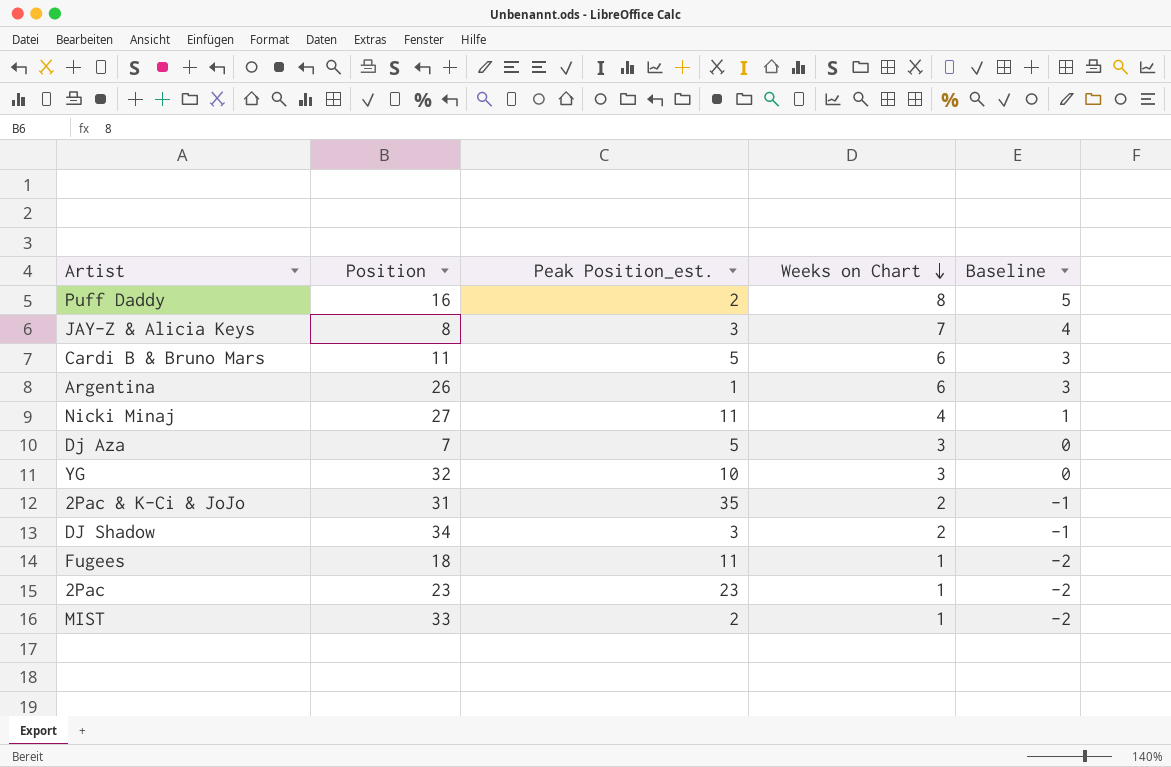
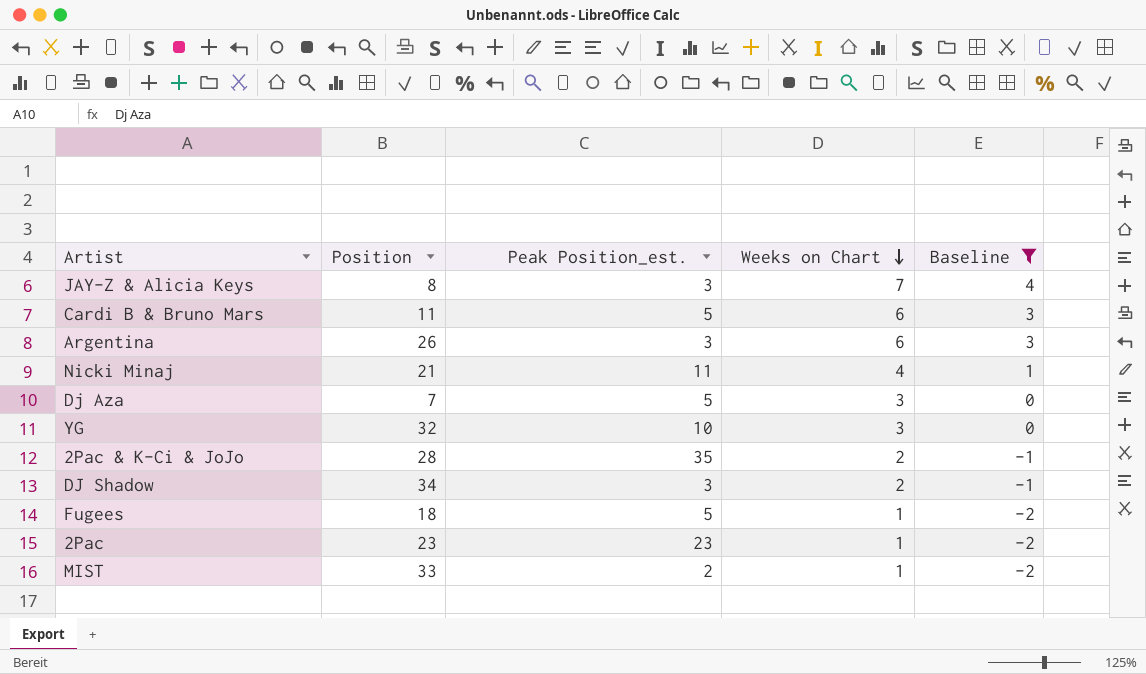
filter: none -> Baseline != 5
Argentina | Peak Position_est.: 1 -> 3
Nicki Minaj | Position: 27 -> 21
2Pac & K-Ci & JoJo | Position: 31 -> 28
Fugees | Peak Position_est.: 11 -> 5

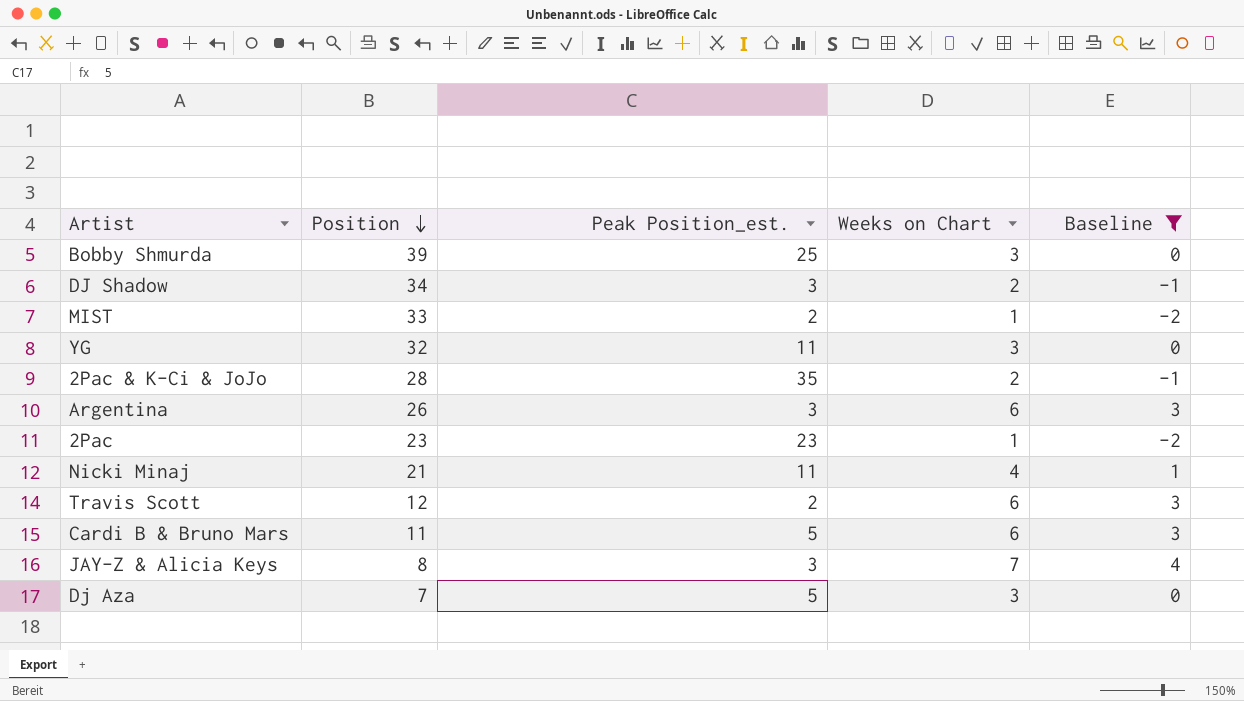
row order: Weeks on Chart descending -> Position descending
row Fugees: 18 | 5 | 1 | -2 -> none
row Bobby Shmurda: none -> 39 | 25 | 3 | 0
YG | Peak Position_est.: 10 -> 11
row Travis Scott: none -> 12 | 2 | 6 | 3

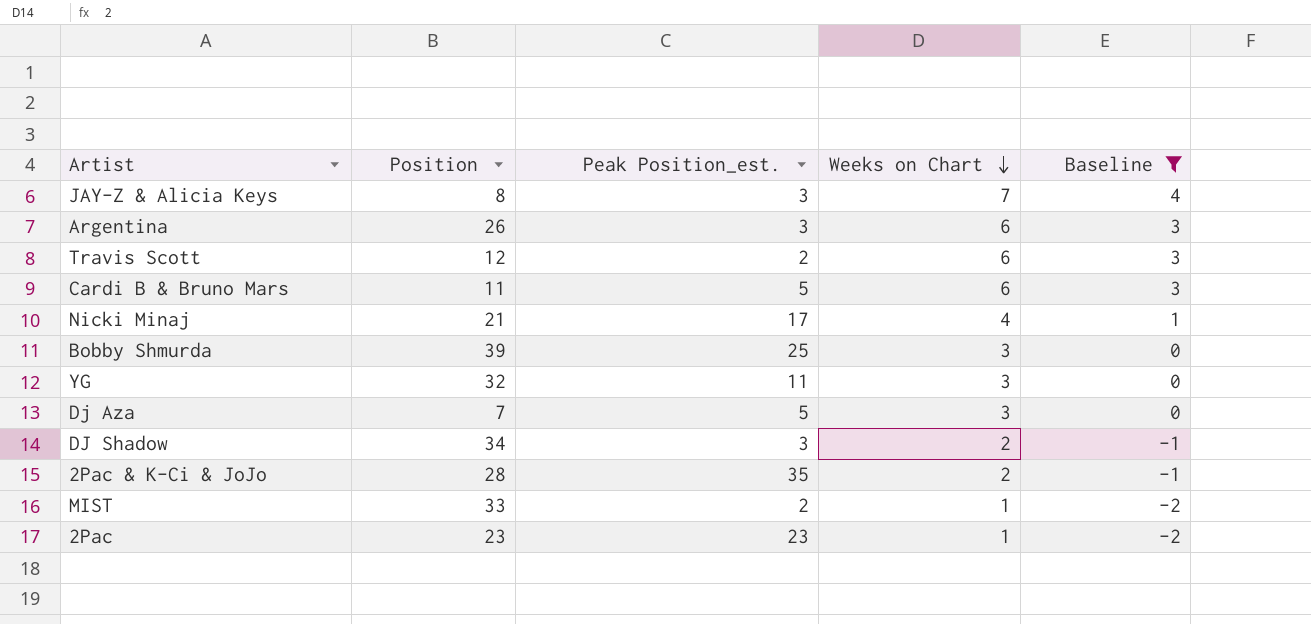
row order: Position descending -> Weeks on Chart descending
Nicki Minaj | Peak Position_est.: 11 -> 17

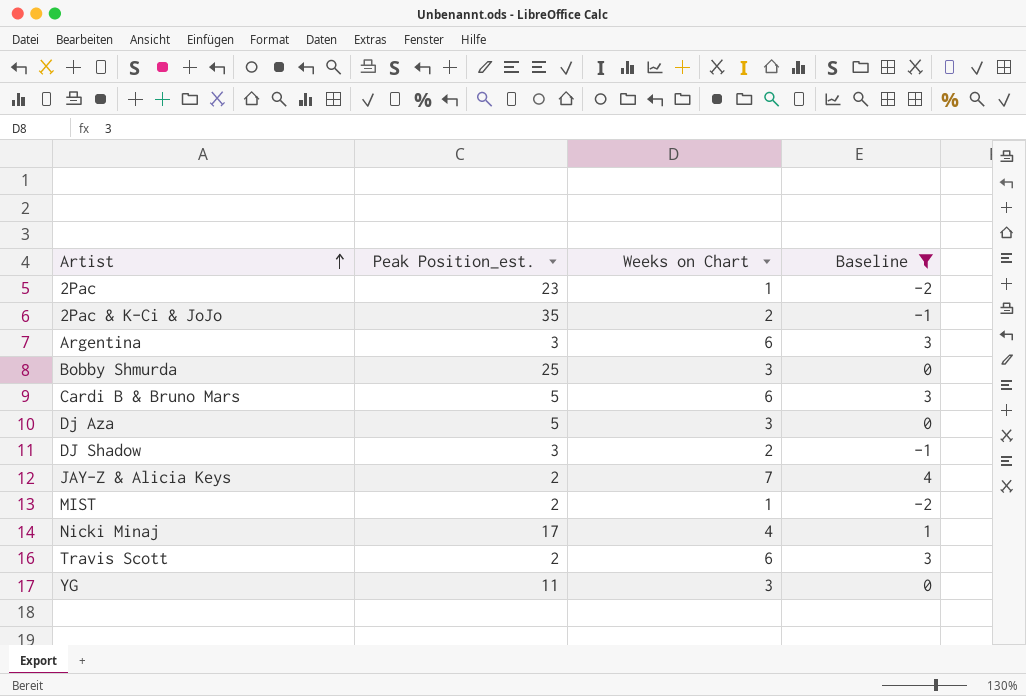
row order: Weeks on Chart descending -> Artist ascending
column Position | position: 2 -> none
JAY-Z & Alicia Keys | Peak Position_est.: 3 -> 2

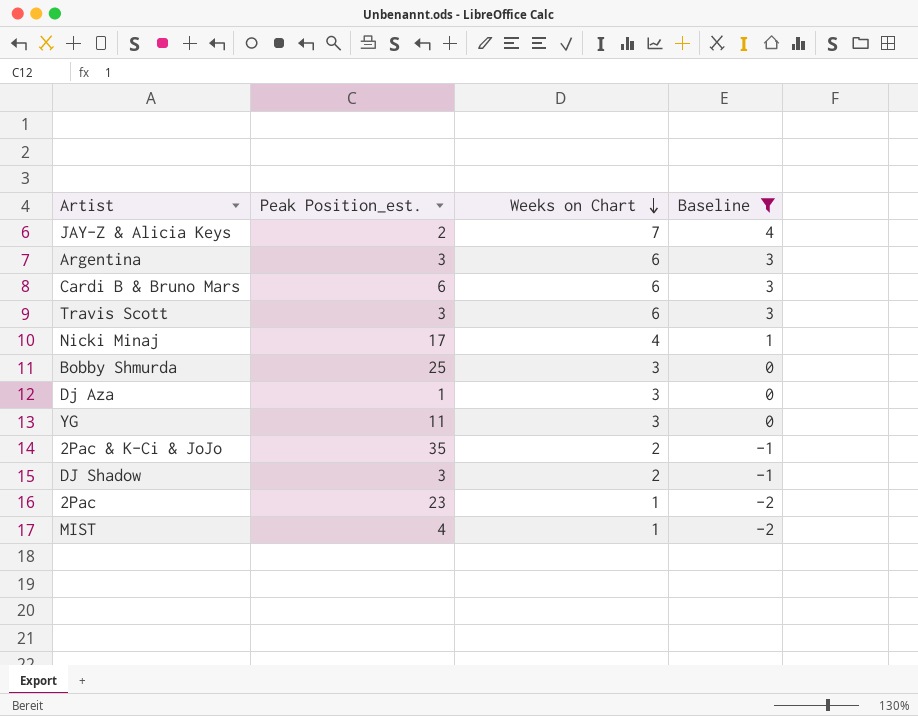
row order: Artist ascending -> Weeks on Chart descending
Cardi B & Bruno Mars | Peak Position_est.: 5 -> 6
Travis Scott | Peak Position_est.: 2 -> 3
Dj Aza | Peak Position_est.: 5 -> 1
MIST | Peak Position_est.: 2 -> 4

